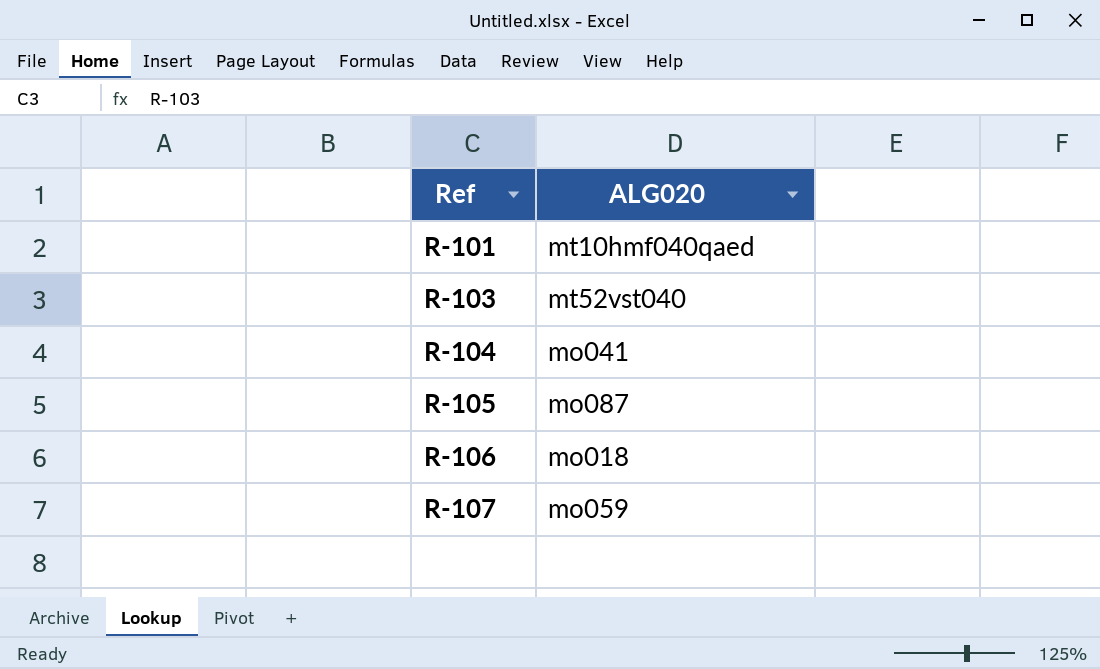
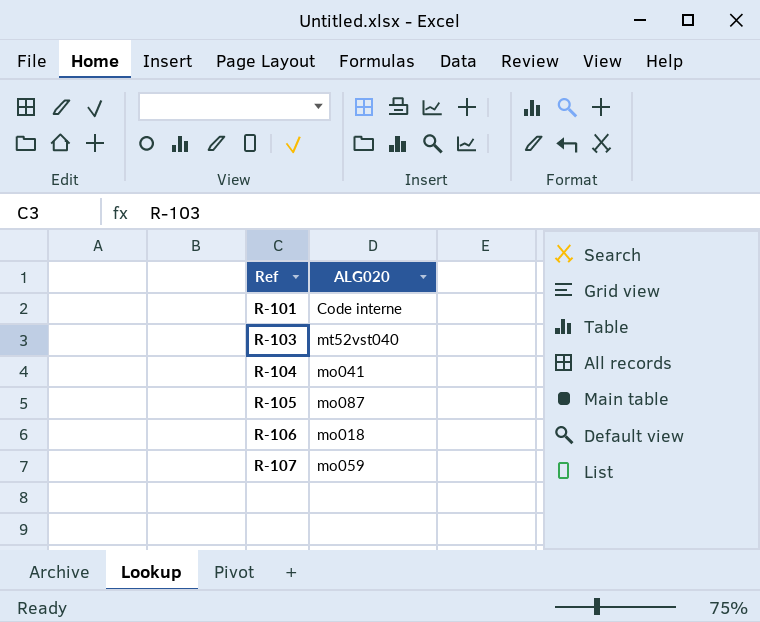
R-101 | ALG020: mt10hmf040qaed -> Code interne

